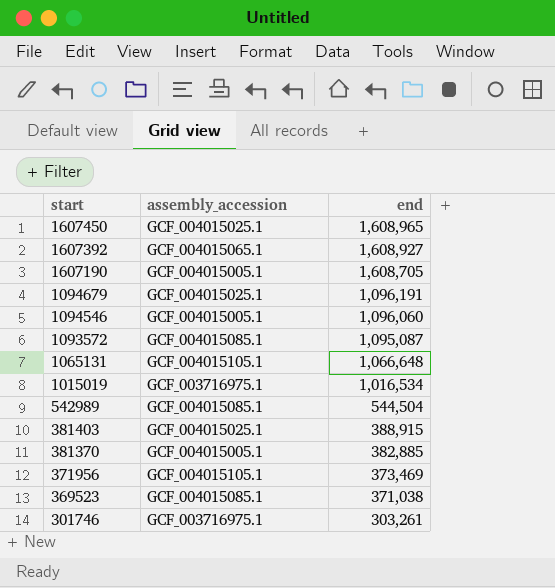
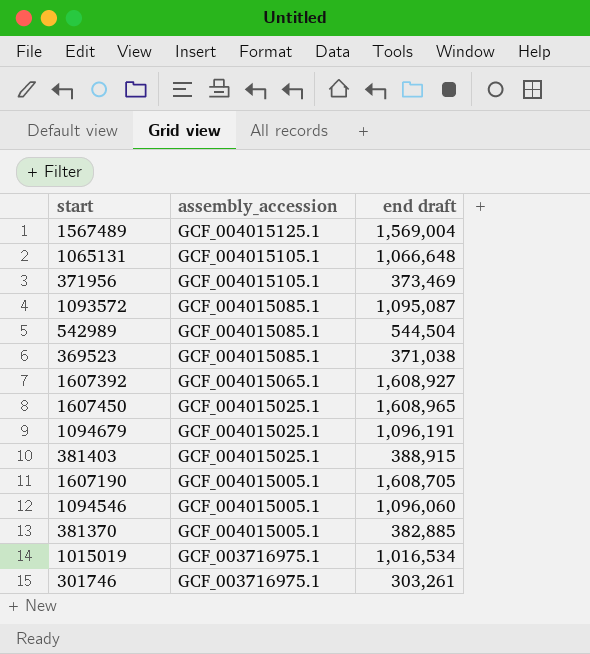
row order: start descending -> assembly_accession descending
column name: end -> end draft
row 1567489: none -> GCF_004015125.1 | 1,569,004

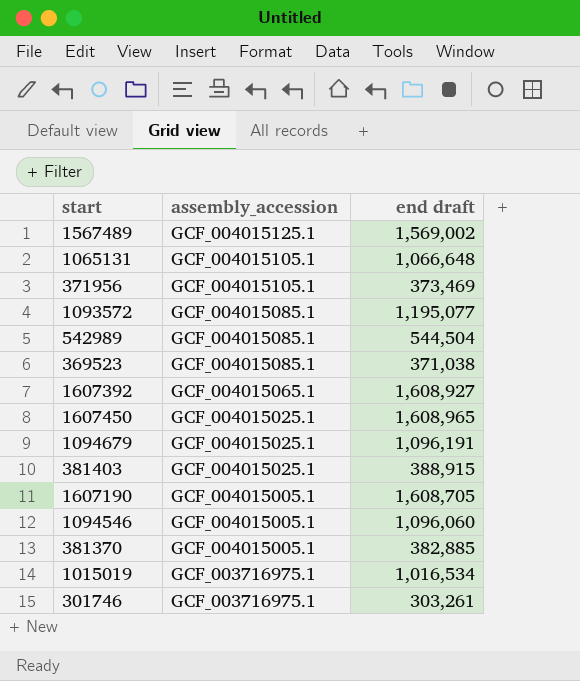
1567489 | end draft: 1,569,004 -> 1,569,002
1093572 | end draft: 1,095,087 -> 1,195,077

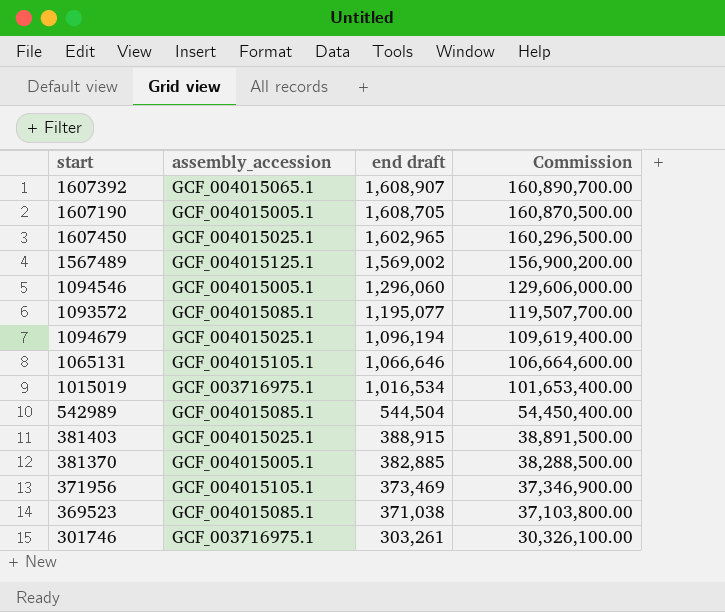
row order: assembly_accession descending -> end draft descending
column Commission | formula: none -> [end draft] * 100
1607392 | end draft: 1,608,927 -> 1,608,907
1607450 | end draft: 1,608,965 -> 1,602,965
1094546 | end draft: 1,096,060 -> 1,296,060
1094679 | end draft: 1,096,191 -> 1,096,194
1065131 | end draft: 1,066,648 -> 1,066,646

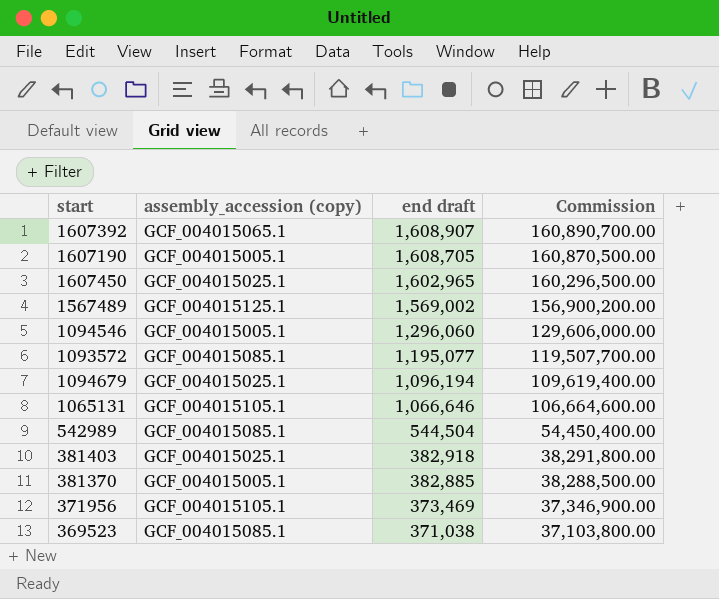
column name: assembly_accession -> assembly_accession (copy)
row 1015019: GCF_003716975.1 | 1,016,534 | 101,653,400.00 -> none
row 301746: GCF_003716975.1 | 303,261 | 30,326,100.00 -> none
381403 | end draft: 388,915 -> 382,918
381403 | Commission: 38,891,500.00 -> 38,291,800.00

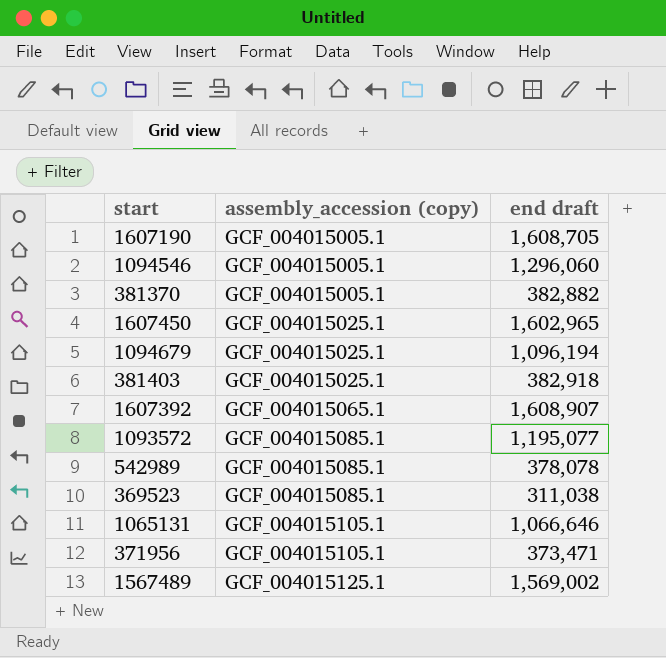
row order: end draft descending -> assembly_accession (copy) ascending
column Commission | formula: [end draft] * 100 -> none
381370 | end draft: 382,885 -> 382,882
542989 | end draft: 544,504 -> 378,078
369523 | end draft: 371,038 -> 311,038
371956 | end draft: 373,469 -> 373,471

